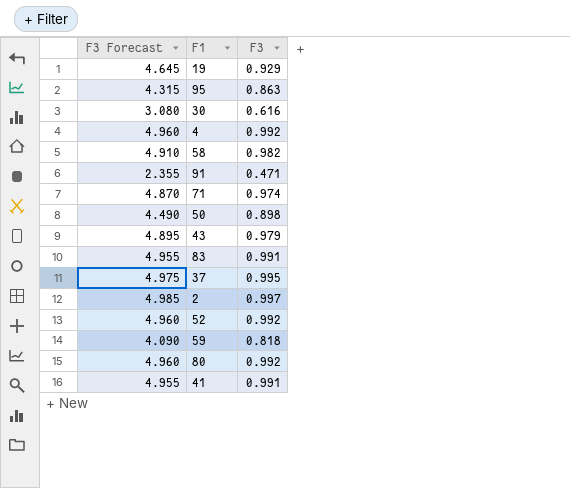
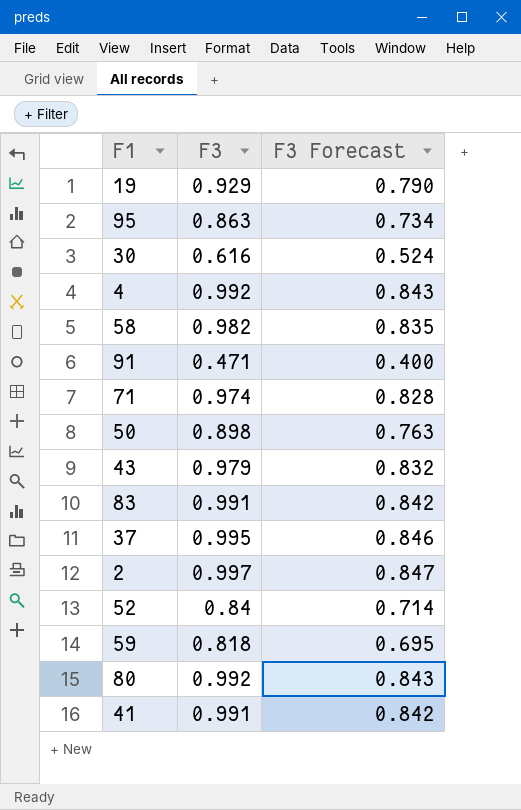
column F3 Forecast | formula: [F3] * 5 -> [F3] * 0.85
column F3 Forecast | position: 1 -> 3
52 | F3: 0.992 -> 0.84

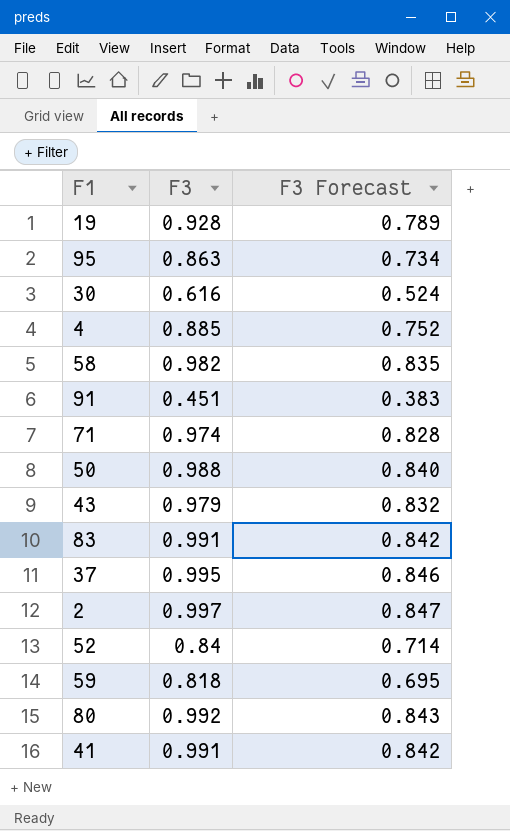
19 | F3: 0.929 -> 0.928
19 | F3 Forecast: 0.790 -> 0.789
4 | F3: 0.992 -> 0.885
4 | F3 Forecast: 0.843 -> 0.752
91 | F3: 0.471 -> 0.451
91 | F3 Forecast: 0.400 -> 0.383
50 | F3: 0.898 -> 0.988
50 | F3 Forecast: 0.763 -> 0.840

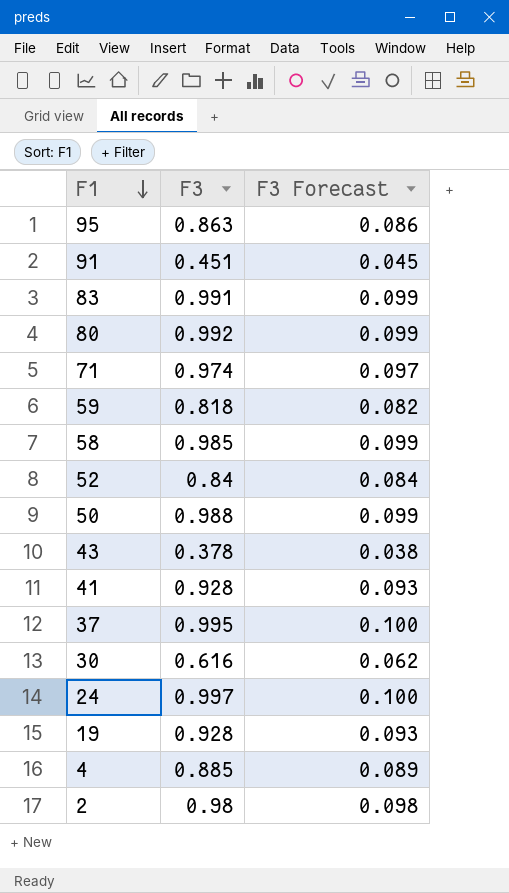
row order: none -> F1 descending
column F3 Forecast | formula: [F3] * 0.85 -> [F3] * 0.1
58 | F3: 0.982 -> 0.985
43 | F3: 0.979 -> 0.378
41 | F3: 0.991 -> 0.928
row 24: none -> 0.997 | 0.100
2 | F3: 0.997 -> 0.98

